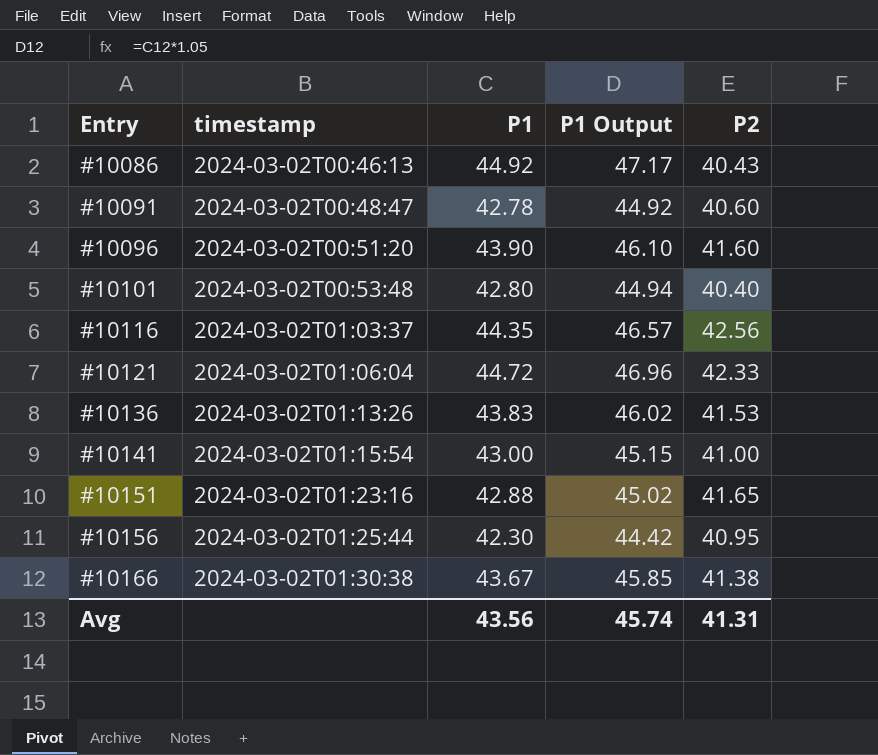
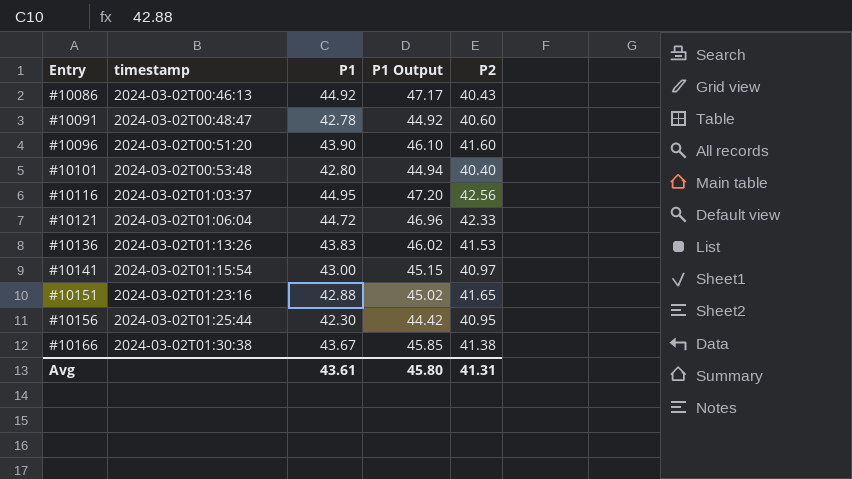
#10116 | P1: 44.35 -> 44.95
#10116 | P1 Output: 46.57 -> 47.20
#10141 | P2: 41.00 -> 40.97
Avg | P1: 43.56 -> 43.61
Avg | P1 Output: 45.74 -> 45.80

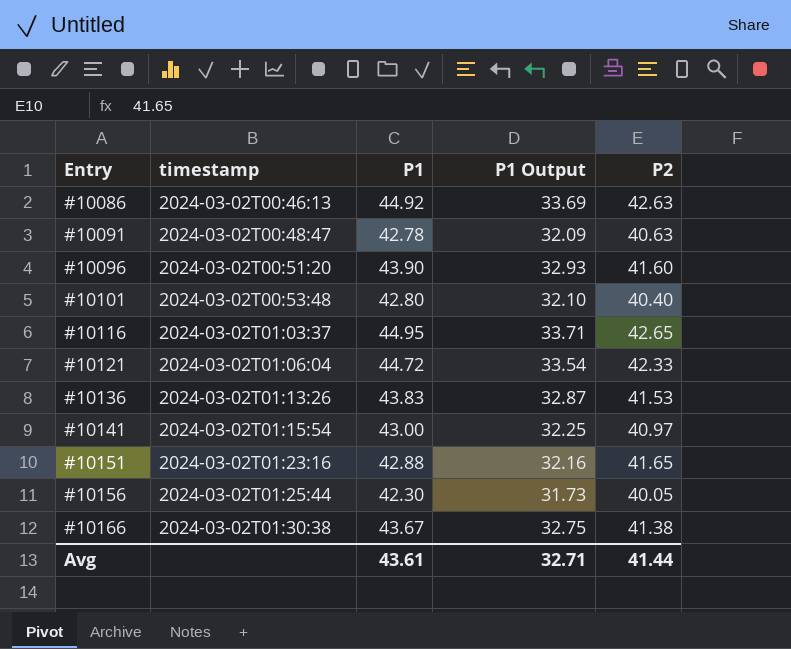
column P1 Output | formula: [P1] * 1.05 -> [P1] * 0.75
#10086 | P2: 40.43 -> 42.63
#10091 | P2: 40.60 -> 40.63
#10116 | P2: 42.56 -> 42.65
#10156 | P2: 40.95 -> 40.05
Avg | P1 Output: 45.80 -> 32.71
Avg | P2: 41.31 -> 41.44

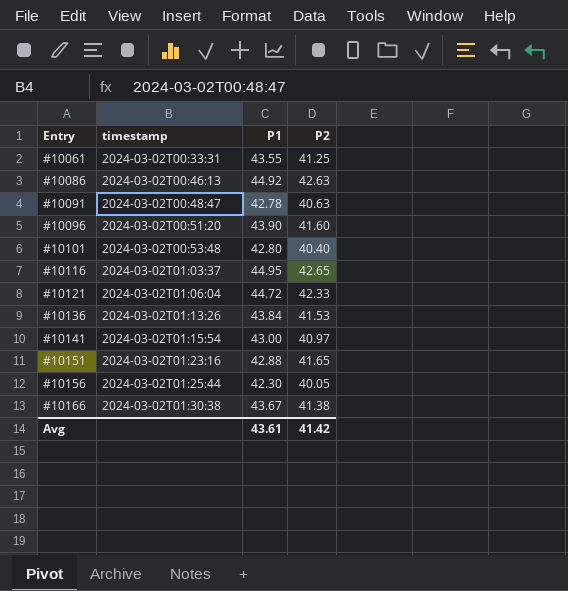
column P1 Output | formula: [P1] * 0.75 -> none
row #10061: none -> 2024-03-02T00:33:31 | 43.55 | 41.25
#10136 | P1: 43.83 -> 43.84
Avg | P2: 41.44 -> 41.42

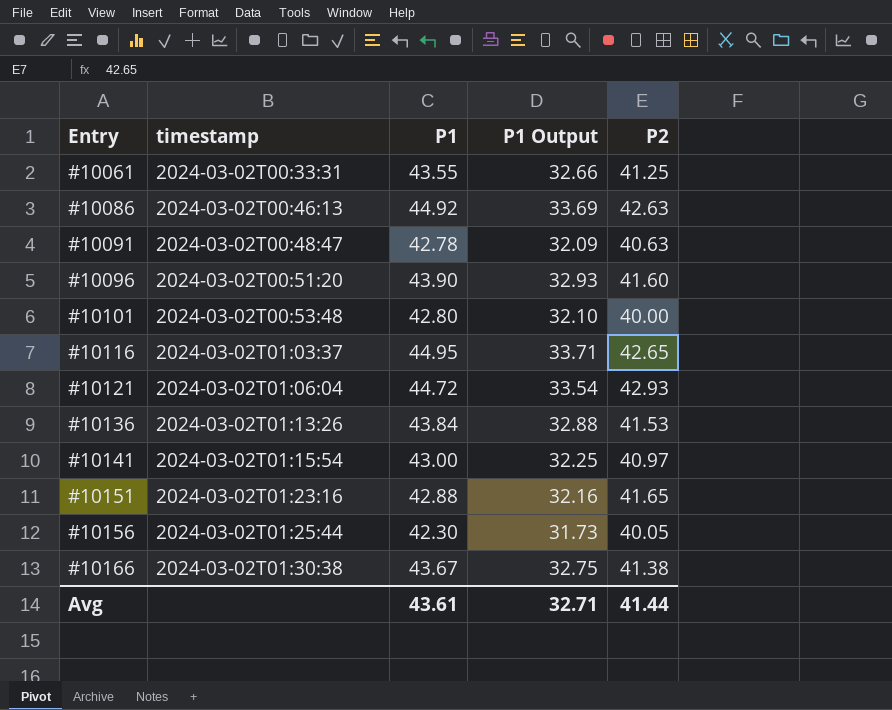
column P1 Output | formula: none -> [P1] * 0.75
#10101 | P2: 40.40 -> 40.00
#10121 | P2: 42.33 -> 42.93
Avg | P2: 41.42 -> 41.44

